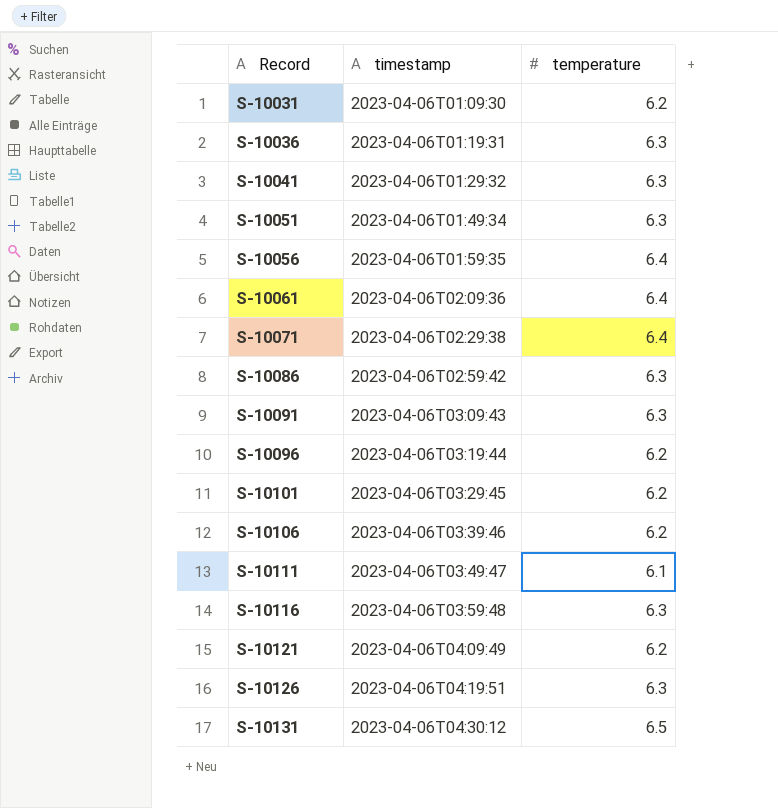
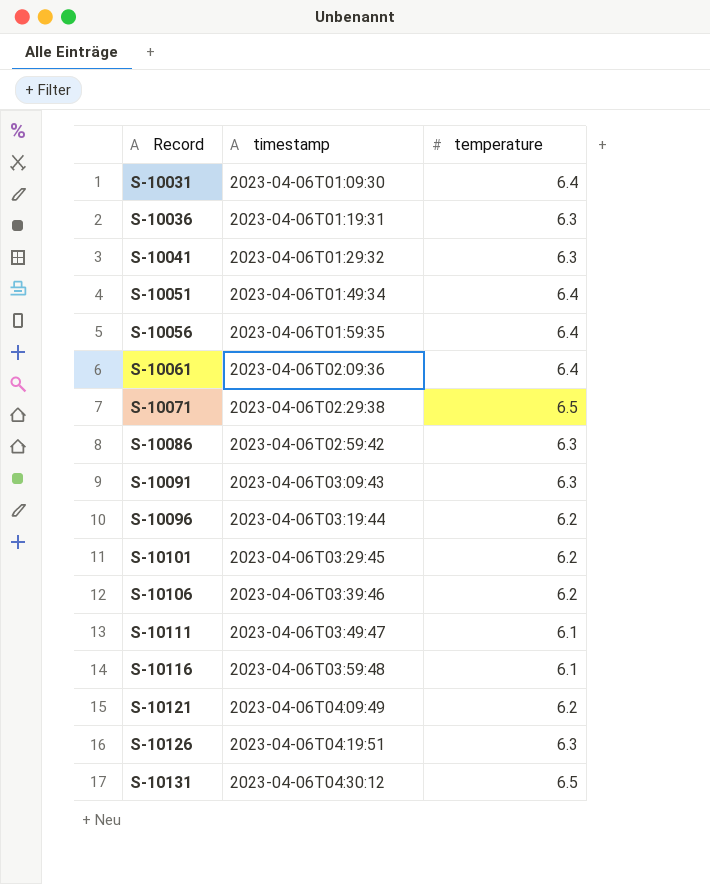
S-10031 | temperature: 6.2 -> 6.4
S-10051 | temperature: 6.3 -> 6.4
S-10071 | temperature: 6.4 -> 6.5
S-10116 | temperature: 6.3 -> 6.1

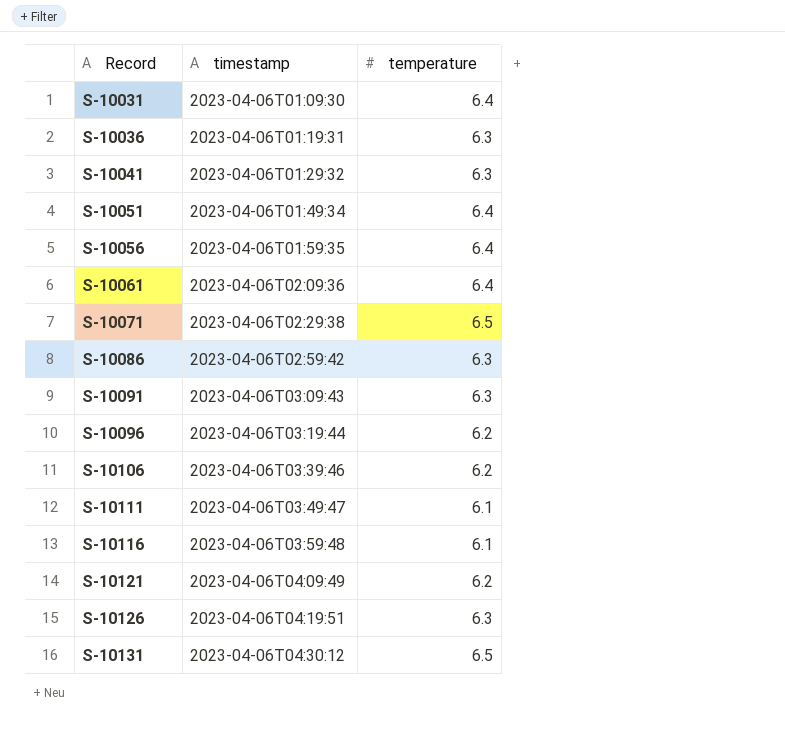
row S-10101: 2023-04-06T03:29:45 | 6.2 -> none

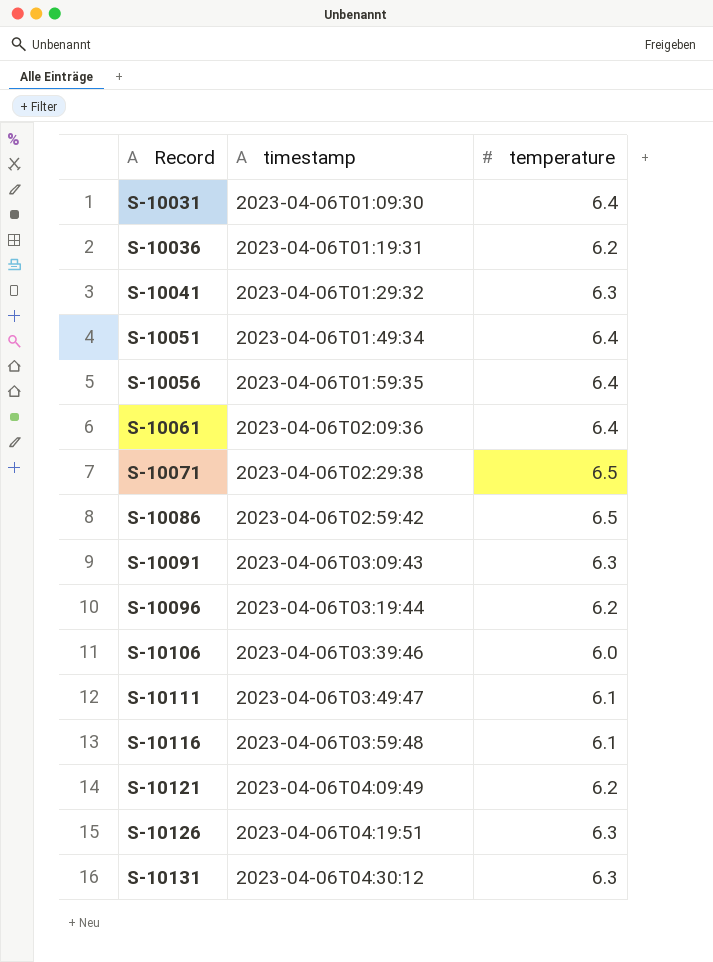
S-10036 | temperature: 6.3 -> 6.2
S-10086 | temperature: 6.3 -> 6.5
S-10106 | temperature: 6.2 -> 6.0
S-10131 | temperature: 6.5 -> 6.3

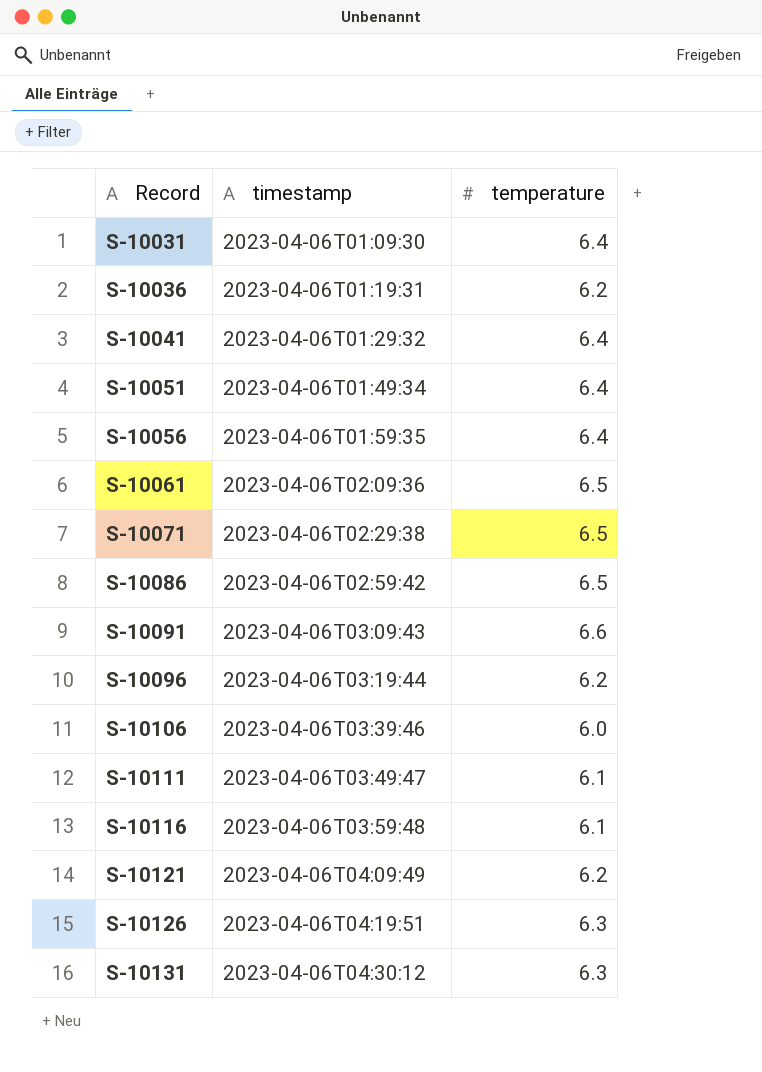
S-10041 | temperature: 6.3 -> 6.4
S-10061 | temperature: 6.4 -> 6.5
S-10091 | temperature: 6.3 -> 6.6

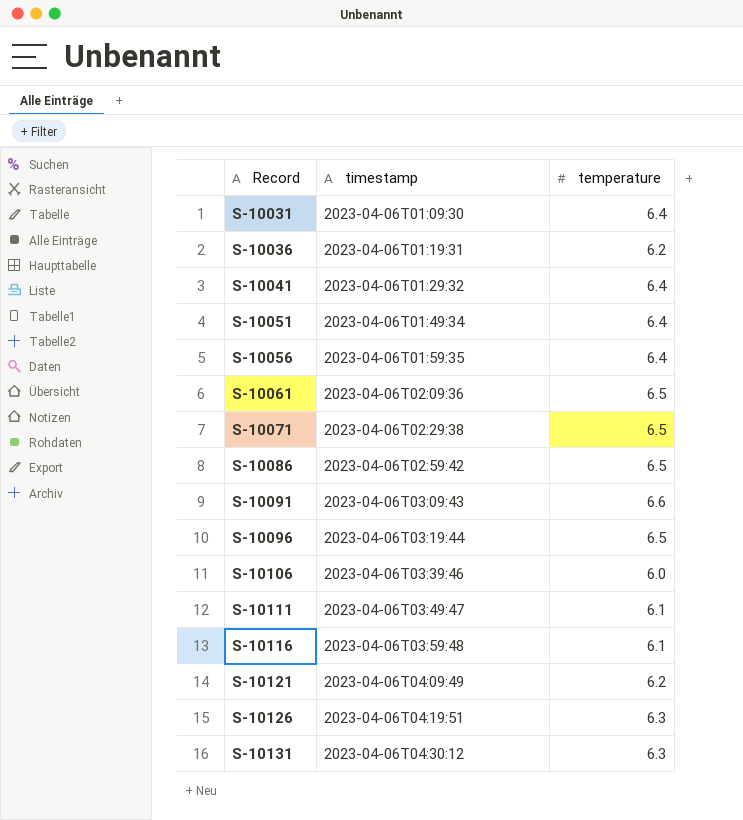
S-10096 | temperature: 6.2 -> 6.5

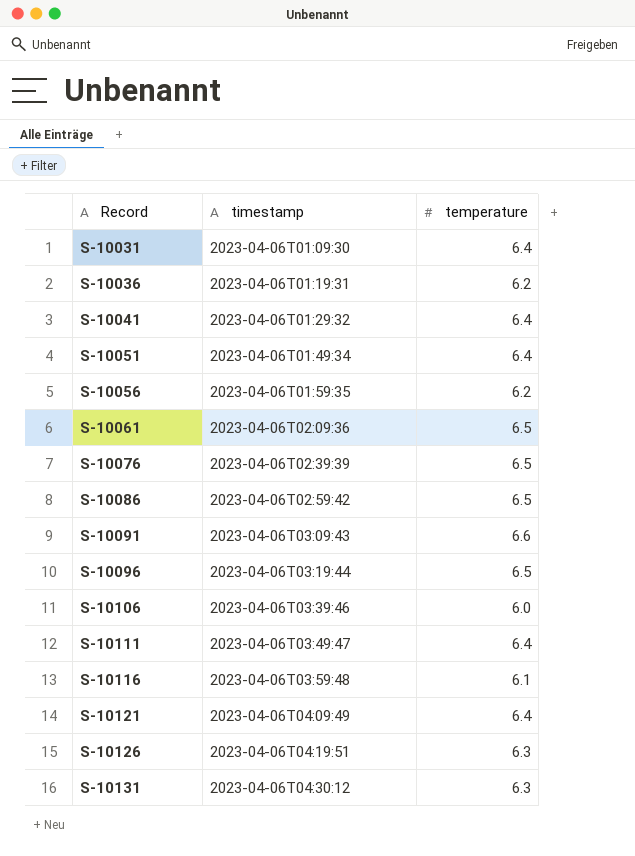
row S-10071: 2023-04-06T02:29:38 | 6.5 -> none
S-10056 | temperature: 6.4 -> 6.2
row S-10076: none -> 2023-04-06T02:39:39 | 6.5
S-10111 | temperature: 6.1 -> 6.4
S-10121 | temperature: 6.2 -> 6.4

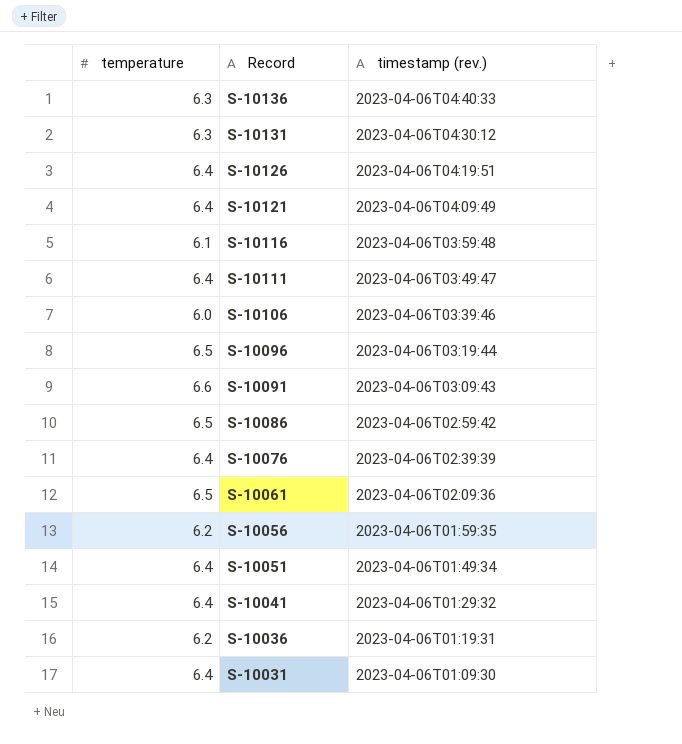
row order: Record ascending -> Record descending
column temperature | position: 3 -> 1
column name: timestamp -> timestamp (rev.)
row S-10136: none -> 6.3 | 2023-04-06T04:40:33
S-10126 | temperature: 6.3 -> 6.4
S-10076 | temperature: 6.5 -> 6.4

